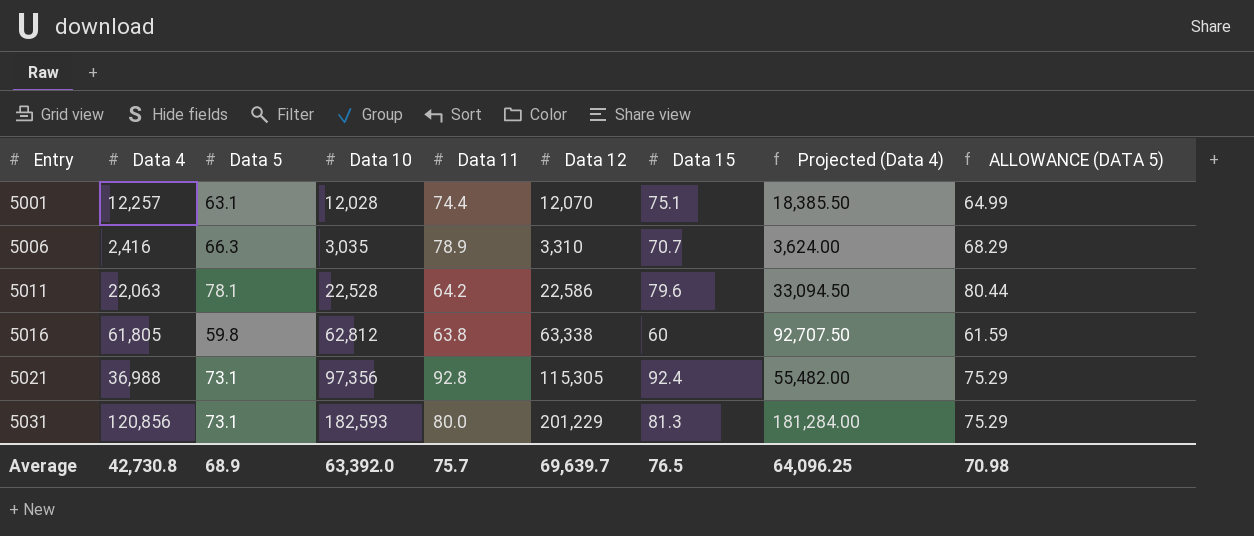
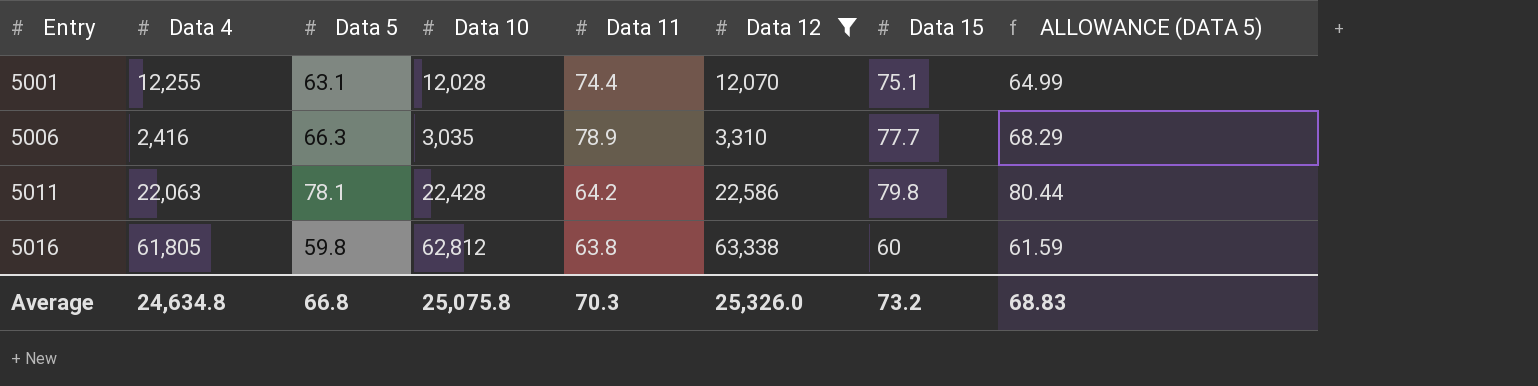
filter: none -> Data 12 <= 63,338
column Projected (Data 4) | formula: [Data 4] * 1.5 -> none
5001 | Data 4: 12,257 -> 12,255
5006 | Data 15: 70.7 -> 77.7
5011 | Data 10: 22,528 -> 22,428
5011 | Data 15: 79.6 -> 79.8
Average | Data 4: 42,730.8 -> 24,634.8
Average | Data 5: 68.9 -> 66.8
Average | Data 10: 63,392.0 -> 25,075.8
Average | Data 11: 75.7 -> 70.3
Average | Data 12: 69,639.7 -> 25,326.0
Average | Data 15: 76.5 -> 73.2
Average | ALLOWANCE (DATA 5): 70.98 -> 68.83

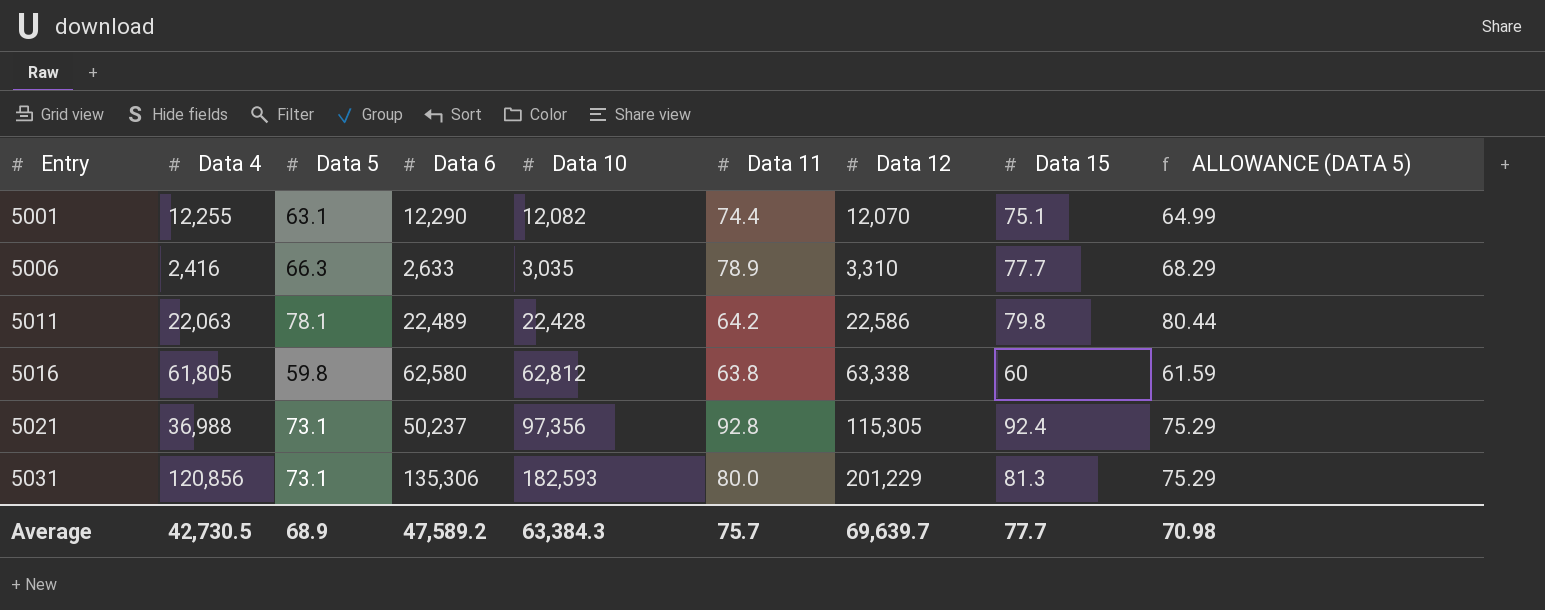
filter: Data 12 <= 63,338 -> none
column Data 6 | position: none -> 4
5001 | Data 10: 12,028 -> 12,082
Average | Data 4: 24,634.8 -> 42,730.5
Average | Data 5: 66.8 -> 68.9
Average | Data 10: 25,075.8 -> 63,384.3
Average | Data 11: 70.3 -> 75.7
Average | Data 12: 25,326.0 -> 69,639.7
Average | Data 15: 73.2 -> 77.7
Average | ALLOWANCE (DATA 5): 68.83 -> 70.98

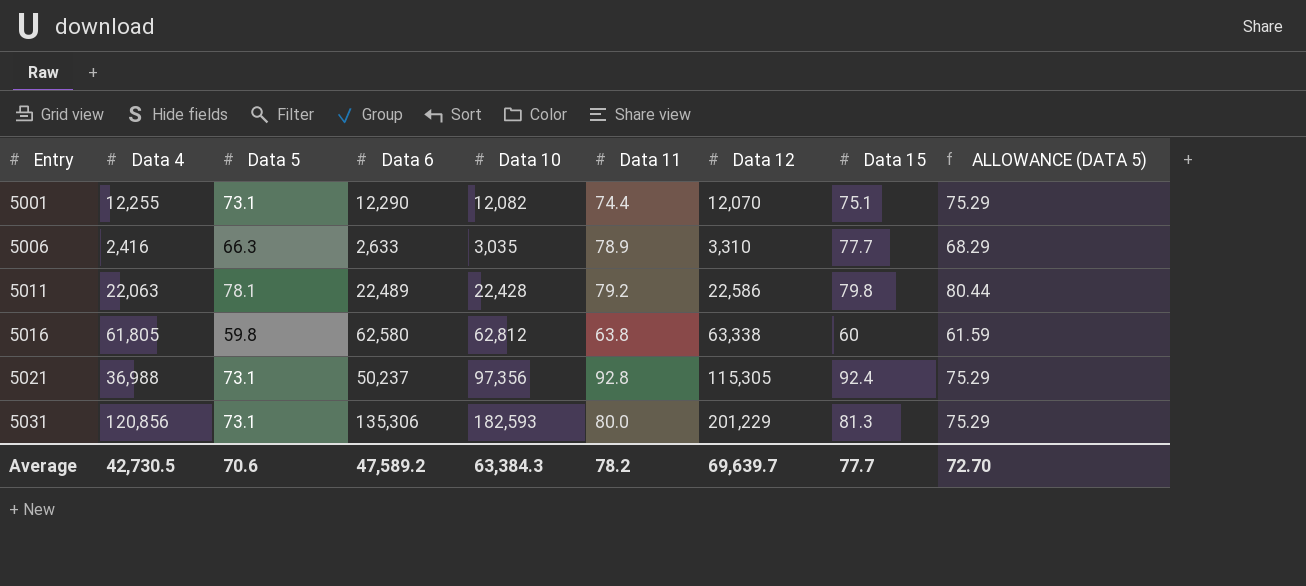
5001 | Data 5: 63.1 -> 73.1
5001 | ALLOWANCE (DATA 5): 64.99 -> 75.29
5011 | Data 11: 64.2 -> 79.2
Average | Data 5: 68.9 -> 70.6
Average | Data 11: 75.7 -> 78.2
Average | ALLOWANCE (DATA 5): 70.98 -> 72.70

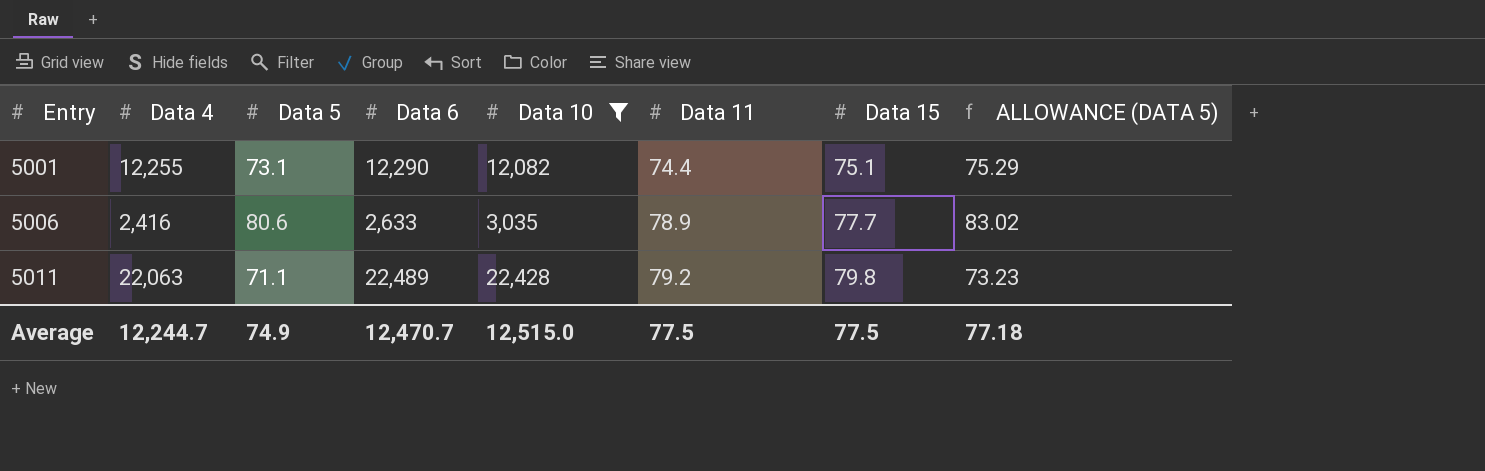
filter: none -> Data 10 <= 22,428
column Data 12 | position: 7 -> none
5006 | Data 5: 66.3 -> 80.6
5006 | ALLOWANCE (DATA 5): 68.29 -> 83.02
5011 | Data 5: 78.1 -> 71.1
5011 | ALLOWANCE (DATA 5): 80.44 -> 73.23
Average | Data 4: 42,730.5 -> 12,244.7
Average | Data 5: 70.6 -> 74.9
Average | Data 6: 47,589.2 -> 12,470.7
Average | Data 10: 63,384.3 -> 12,515.0
Average | Data 11: 78.2 -> 77.5
Average | Data 15: 77.7 -> 77.5
Average | ALLOWANCE (DATA 5): 72.70 -> 77.18

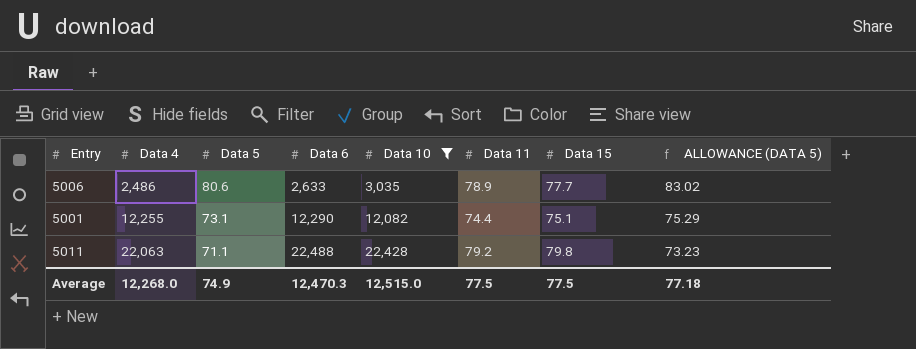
row order: Entry ascending -> Data 4 ascending
5006 | Data 4: 2,416 -> 2,486
5011 | Data 6: 22,489 -> 22,488
Average | Data 4: 12,244.7 -> 12,268.0
Average | Data 6: 12,470.7 -> 12,470.3

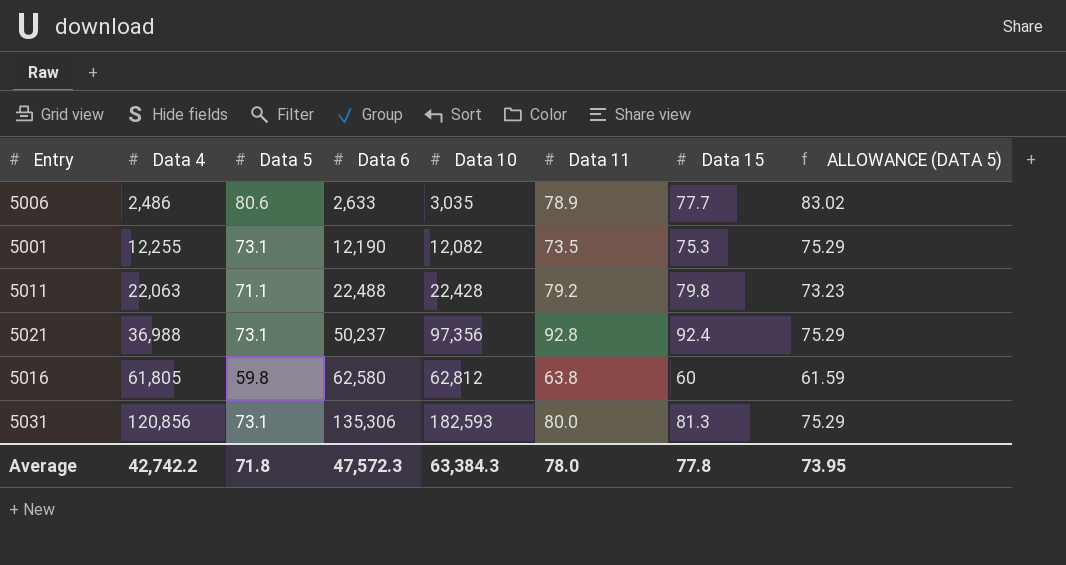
filter: Data 10 <= 22,428 -> none
5001 | Data 6: 12,290 -> 12,190
5001 | Data 11: 74.4 -> 73.5
5001 | Data 15: 75.1 -> 75.3
Average | Data 4: 12,268.0 -> 42,742.2
Average | Data 5: 74.9 -> 71.8
Average | Data 6: 12,470.3 -> 47,572.3
Average | Data 10: 12,515.0 -> 63,384.3
Average | Data 11: 77.5 -> 78.0
Average | Data 15: 77.5 -> 77.8
Average | ALLOWANCE (DATA 5): 77.18 -> 73.95

